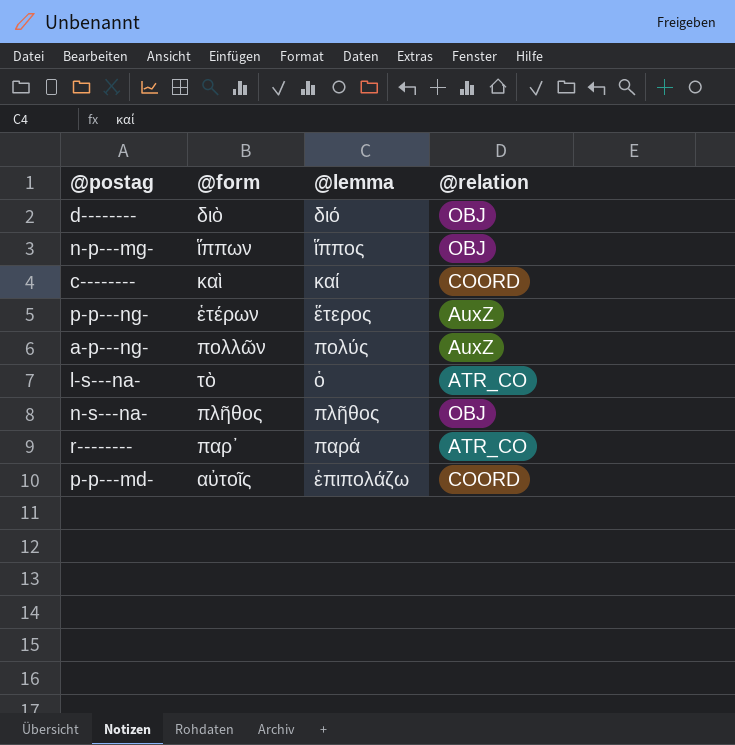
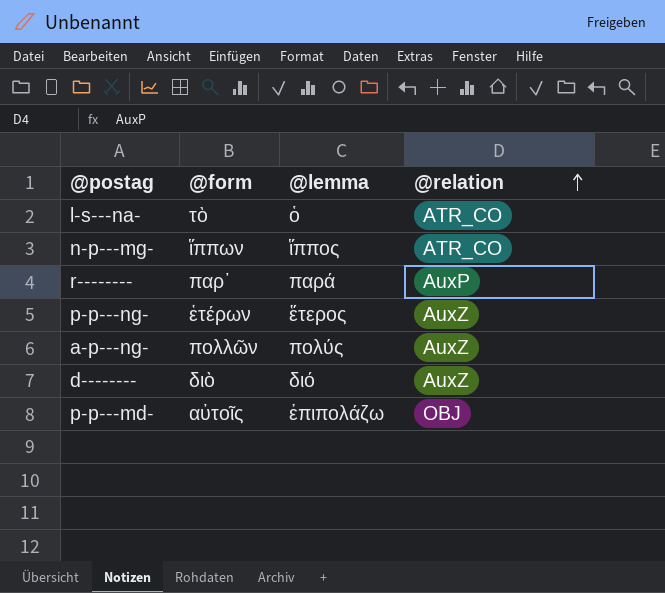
row order: none -> @relation ascending
row c--------: καὶ | καί | COORD -> none
row n-s---na-: πλῆθος | πλῆθος | OBJ -> none
n-p---mg- | @relation: OBJ -> ATR_CO
r-------- | @relation: ATR_CO -> AuxP
d-------- | @relation: OBJ -> AuxZ
p-p---md- | @relation: COORD -> OBJ

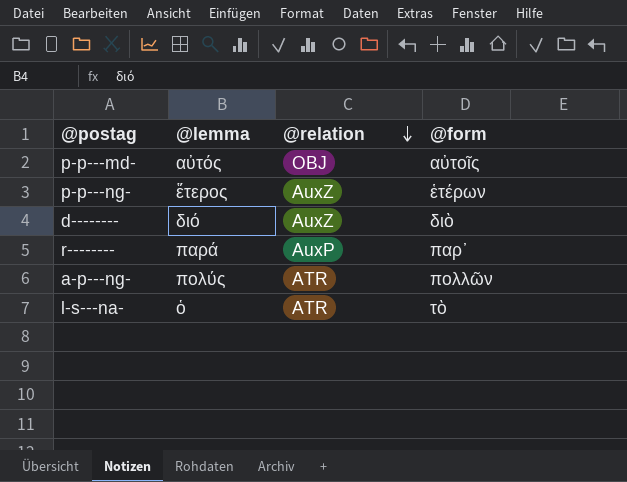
row order: @relation ascending -> @relation descending
column @form | position: 2 -> 4
row n-p---mg-: ἵππων | ἵππος | ATR_CO -> none
p-p---md- | @lemma: ἐπιπολάζω -> αὐτός
a-p---ng- | @relation: AuxZ -> ATR
l-s---na- | @relation: ATR_CO -> ATR

